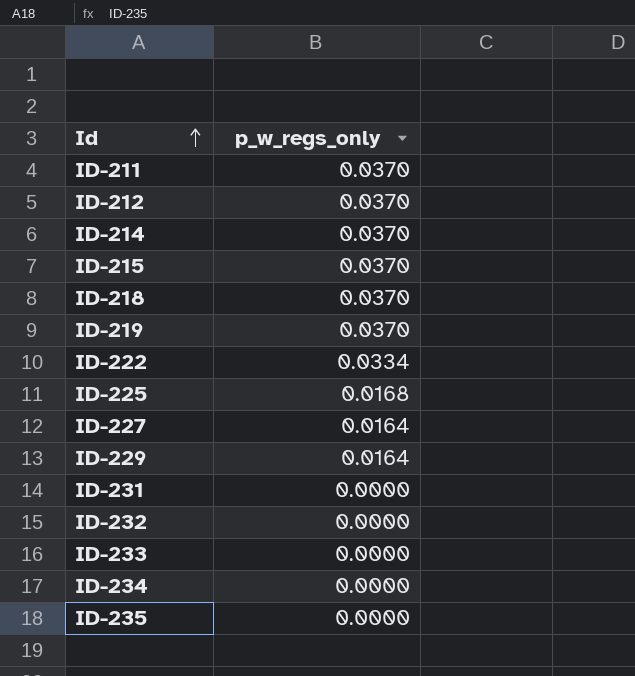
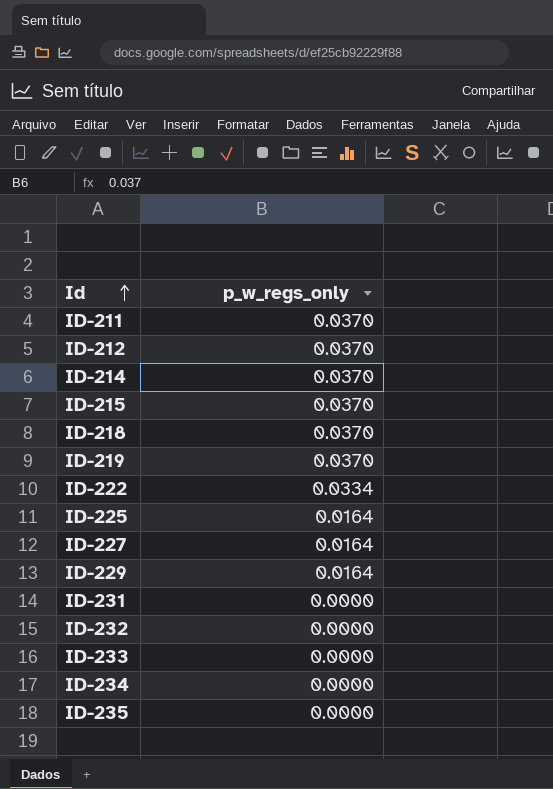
ID-225 | p_w_regs_only: 0.0168 -> 0.0164

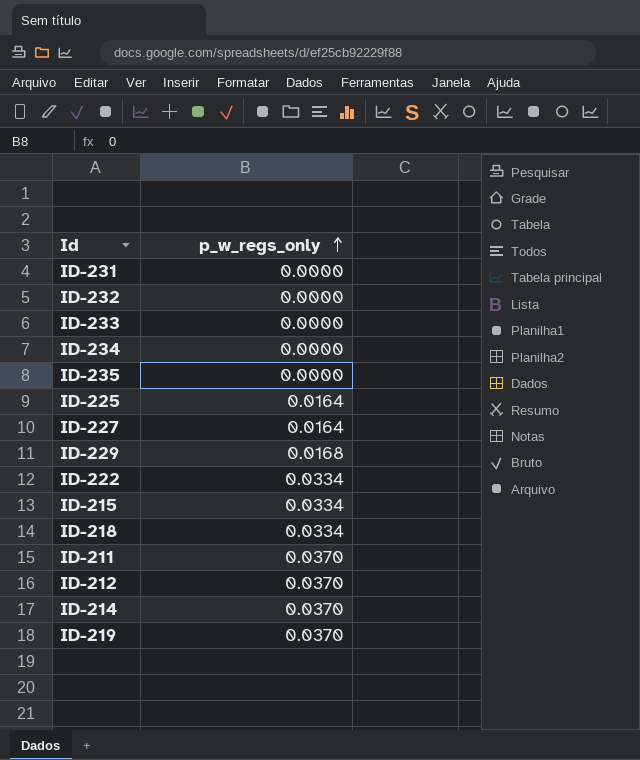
row order: Id ascending -> p_w_regs_only ascending
ID-229 | p_w_regs_only: 0.0164 -> 0.0168
ID-215 | p_w_regs_only: 0.0370 -> 0.0334
ID-218 | p_w_regs_only: 0.0370 -> 0.0334

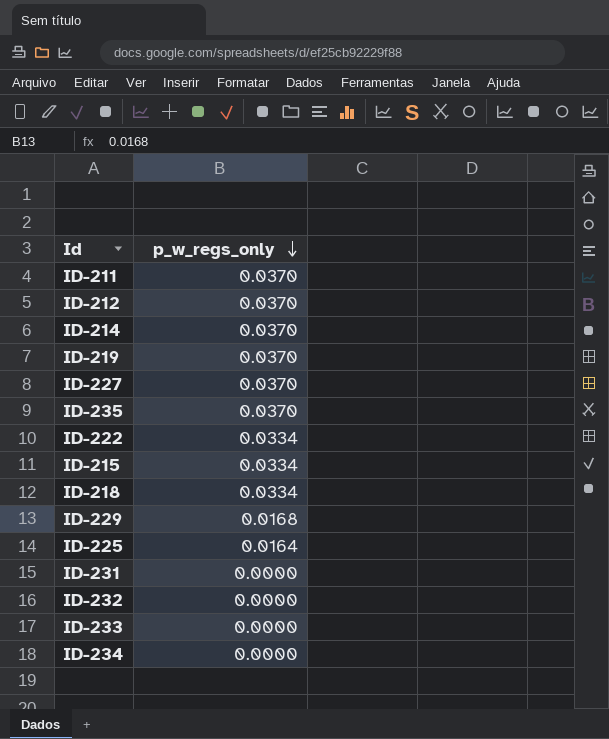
row order: p_w_regs_only ascending -> p_w_regs_only descending
ID-227 | p_w_regs_only: 0.0164 -> 0.0370
ID-235 | p_w_regs_only: 0.0000 -> 0.0370

